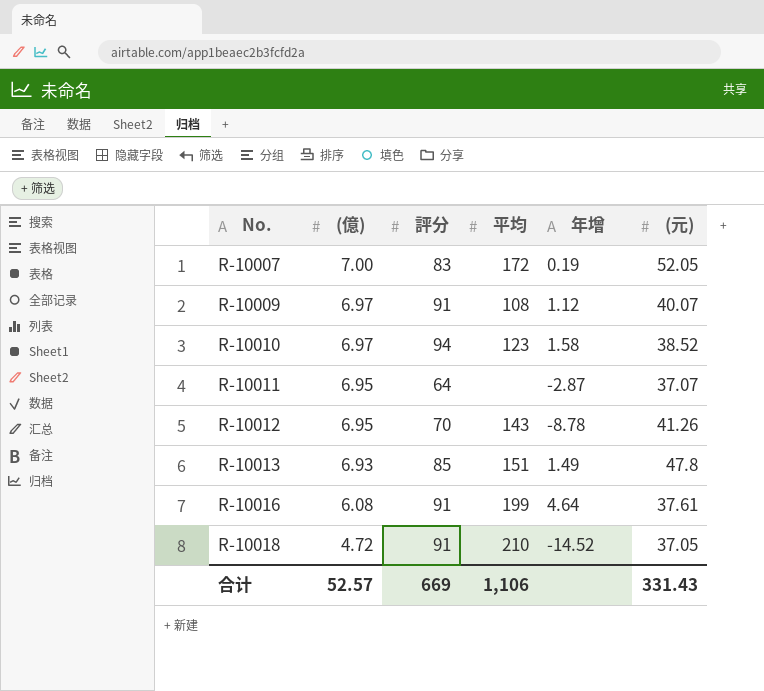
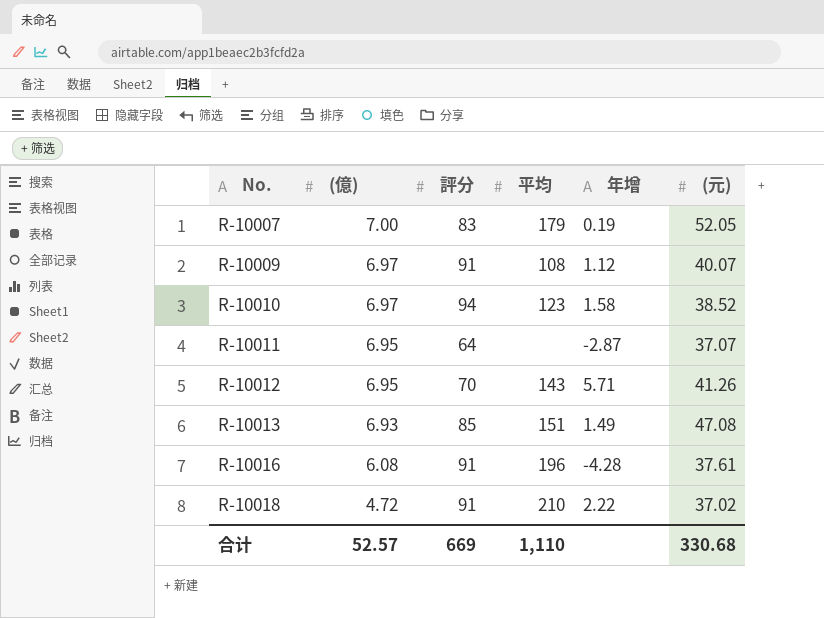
R-10007 | 平均: 172 -> 179
R-10012 | 年增: -8.78 -> 5.71
R-10013 | (元): 47.8 -> 47.08
R-10016 | 平均: 199 -> 196
R-10016 | 年增: 4.64 -> -4.28
R-10018 | 年增: -14.52 -> 2.22
R-10018 | (元): 37.05 -> 37.02
合计 | 平均: 1,106 -> 1,110
合计 | (元): 331.43 -> 330.68

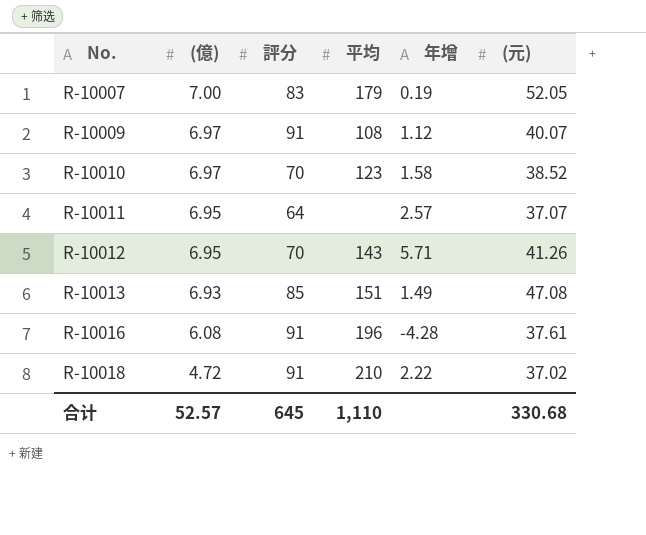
R-10010 | 評分: 94 -> 70
R-10011 | 年增: -2.87 -> 2.57
合计 | 評分: 669 -> 645

